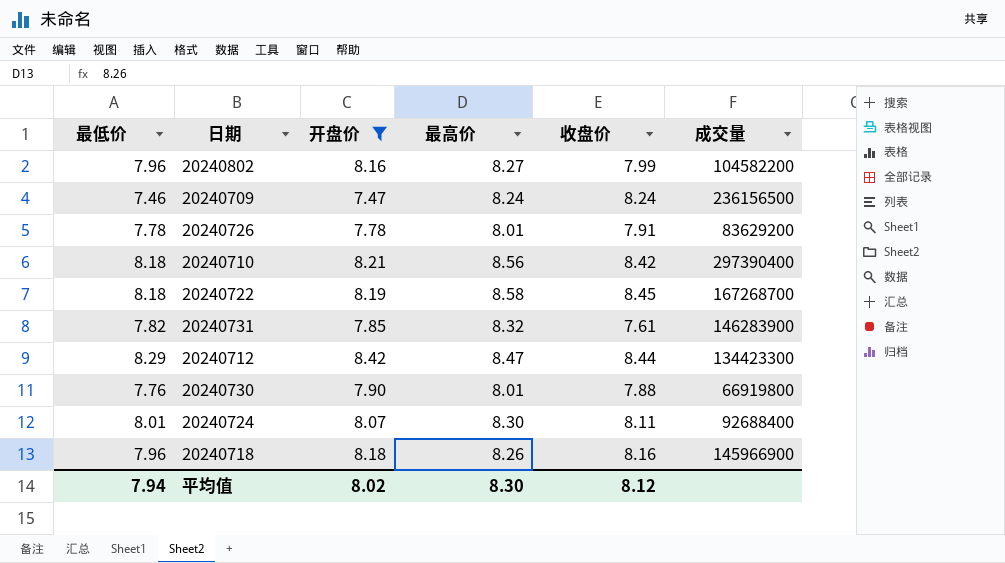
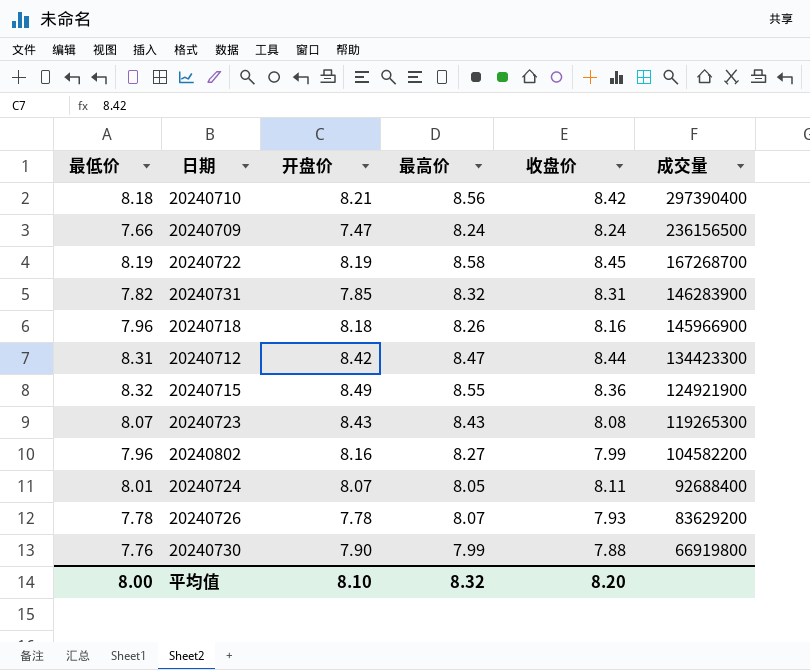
filter: 开盘价 <= 8.42 -> none
row order: none -> 成交量 descending
20240709 | 最低价: 7.46 -> 7.66
20240722 | 最低价: 8.18 -> 8.19
20240731 | 收盘价: 7.61 -> 8.31
20240712 | 最低价: 8.29 -> 8.31
20240724 | 最高价: 8.30 -> 8.05
20240726 | 最高价: 8.01 -> 8.07
20240726 | 收盘价: 7.91 -> 7.93
20240730 | 最高价: 8.01 -> 7.99
平均值 | 最低价: 7.94 -> 8.00
平均值 | 开盘价: 8.02 -> 8.10
平均值 | 最高价: 8.30 -> 8.32
平均值 | 收盘价: 8.12 -> 8.20

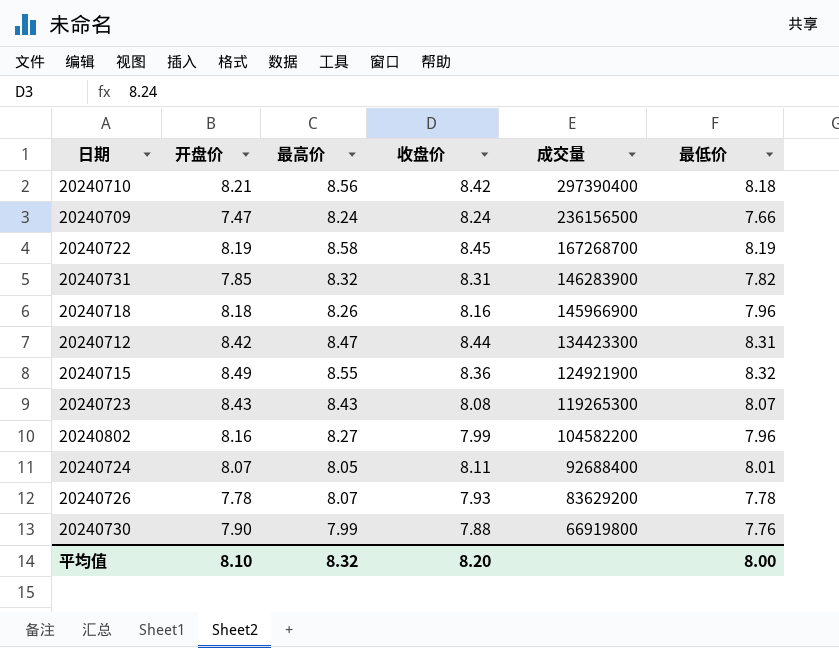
column 最低价 | position: 1 -> 6

